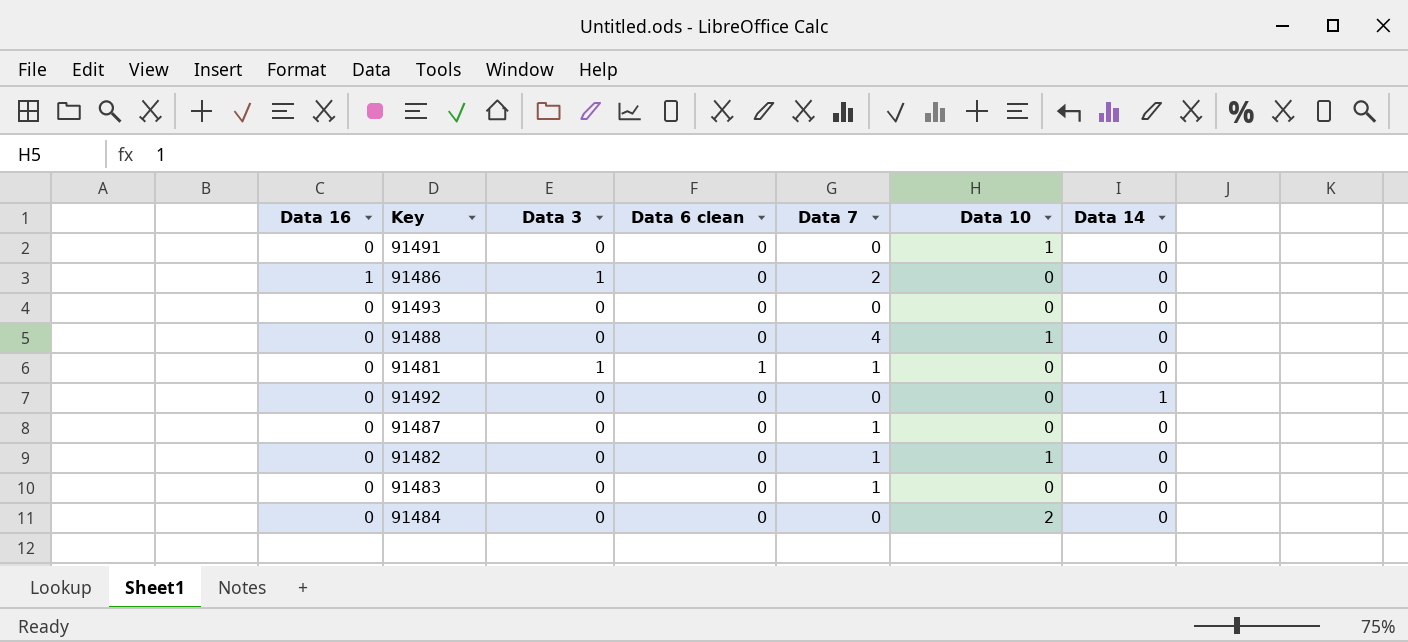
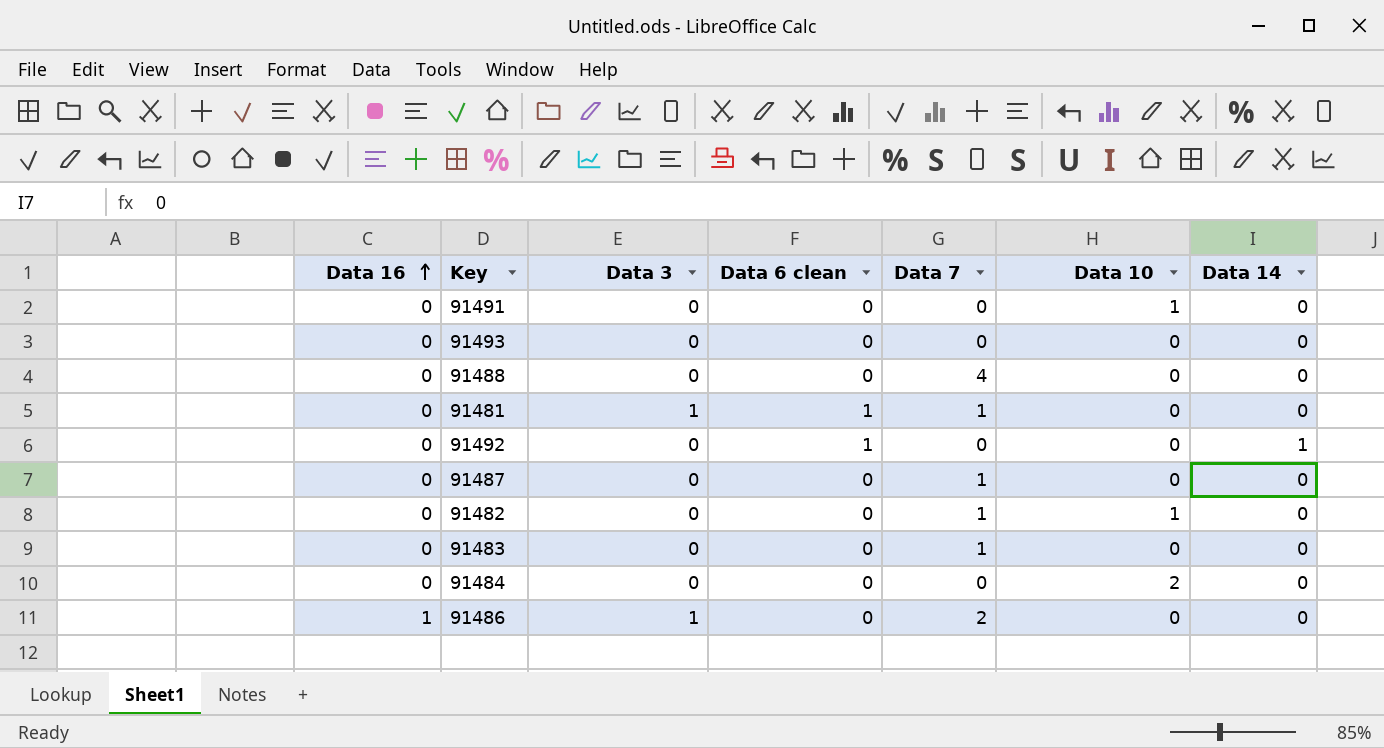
row order: none -> Data 16 ascending
91488 | Data 10: 1 -> 0
91492 | Data 6 clean: 0 -> 1

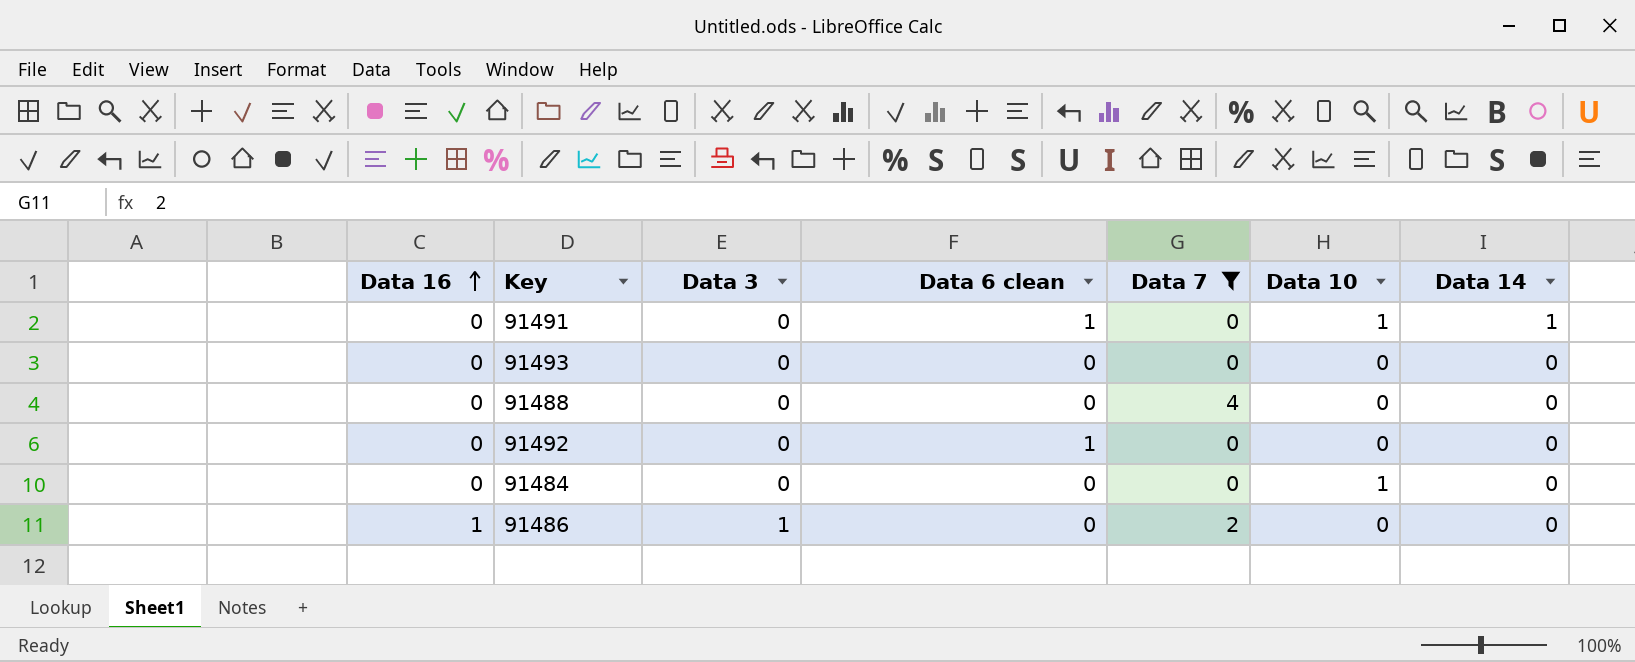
filter: none -> Data 7 != 1
91491 | Data 6 clean: 0 -> 1
91491 | Data 14: 0 -> 1
91492 | Data 14: 1 -> 0
91484 | Data 10: 2 -> 1

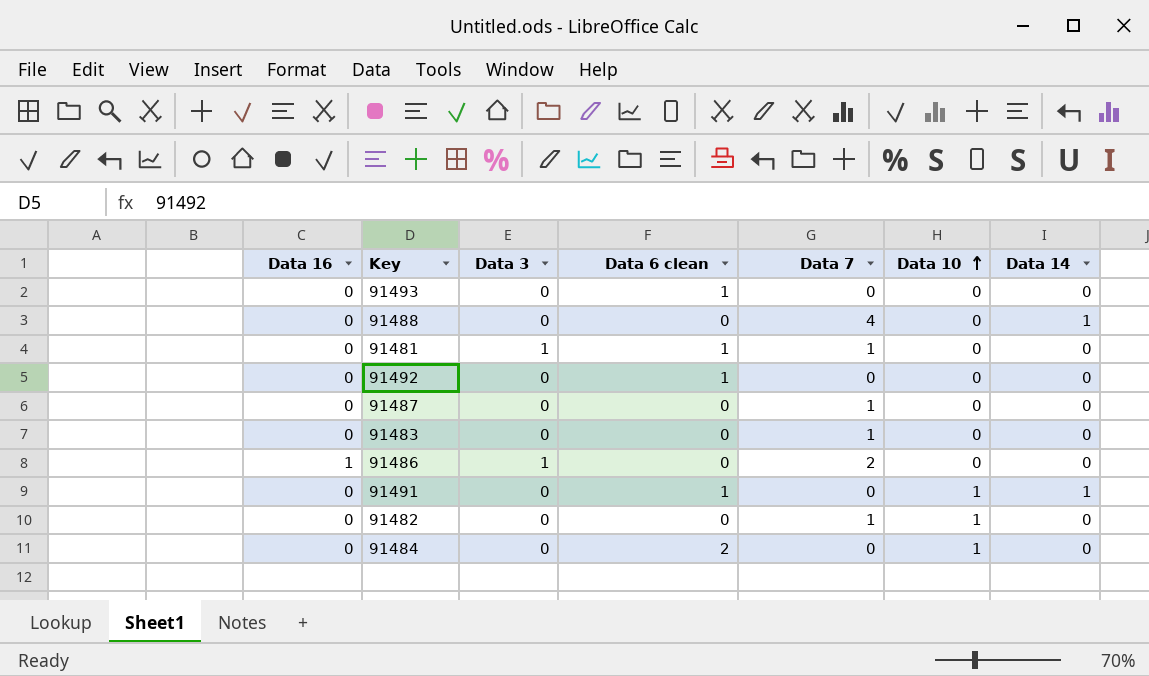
filter: Data 7 != 1 -> none
row order: Data 16 ascending -> Data 10 ascending
91493 | Data 6 clean: 0 -> 1
91488 | Data 14: 0 -> 1
91484 | Data 6 clean: 0 -> 2

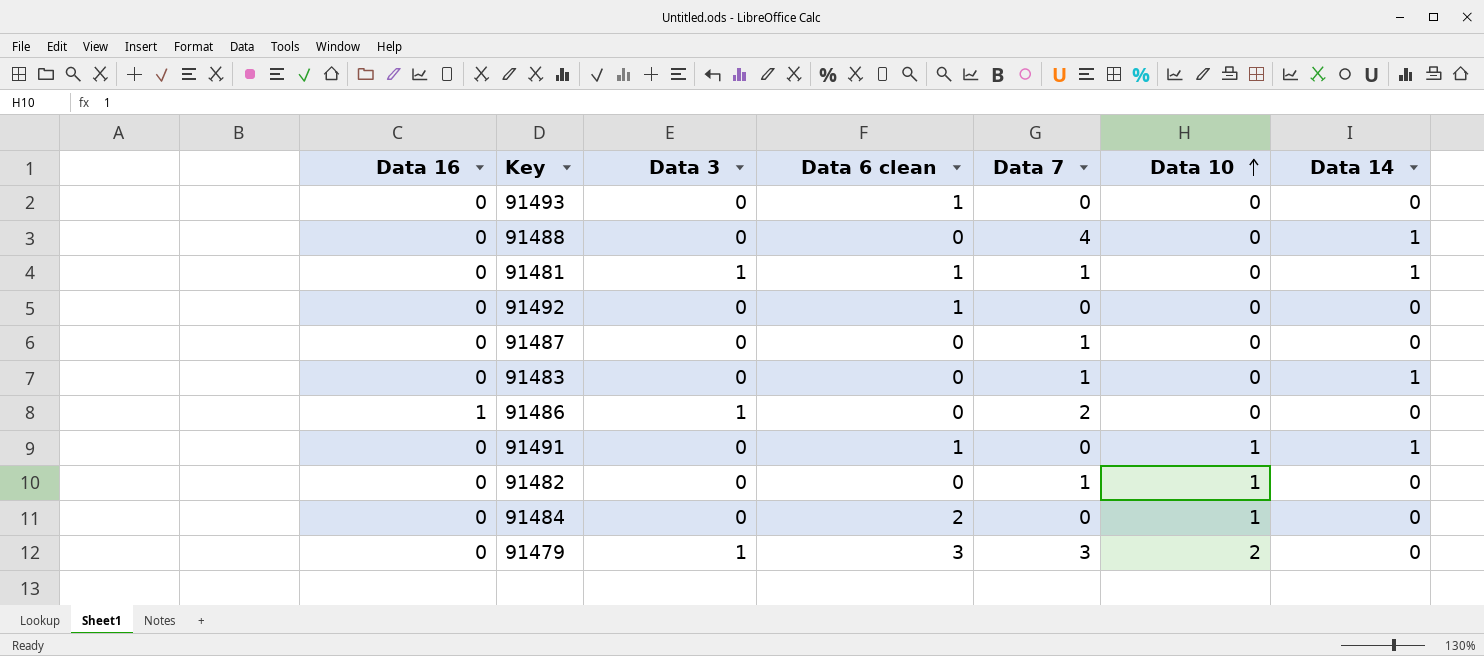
91481 | Data 14: 0 -> 1
91483 | Data 14: 0 -> 1
row 91479: none -> 0 | 1 | 3 | 3 | 2 | 0

